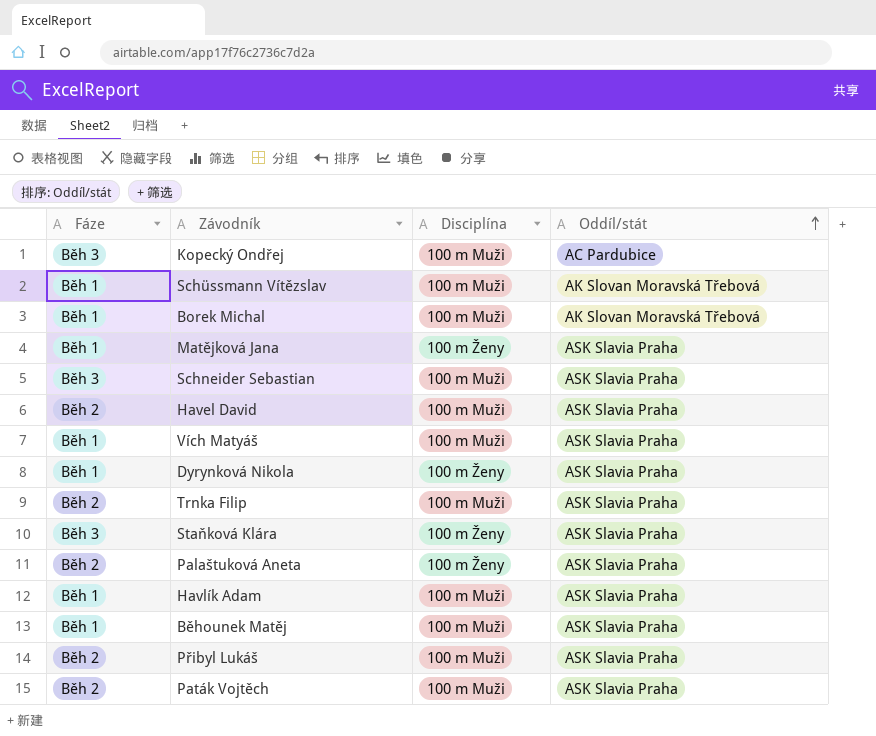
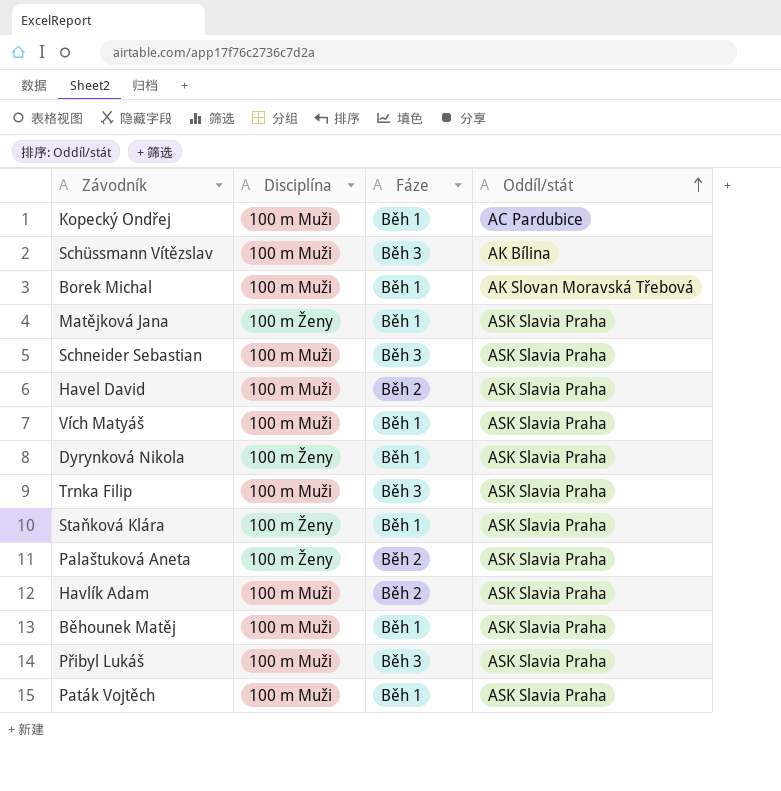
column Fáze | position: 1 -> 3
Kopecký Ondřej | Fáze: Běh 3 -> Běh 1
Schüssmann Vítězslav | Fáze: Běh 1 -> Běh 3
Schüssmann Vítězslav | Oddíl/stát: AK Slovan Moravská Třebová -> AK Bílina
Trnka Filip | Fáze: Běh 2 -> Běh 3
Staňková Klára | Fáze: Běh 3 -> Běh 1
Havlík Adam | Fáze: Běh 1 -> Běh 2
Přibyl Lukáš | Fáze: Běh 2 -> Běh 3
Paták Vojtěch | Fáze: Běh 2 -> Běh 1

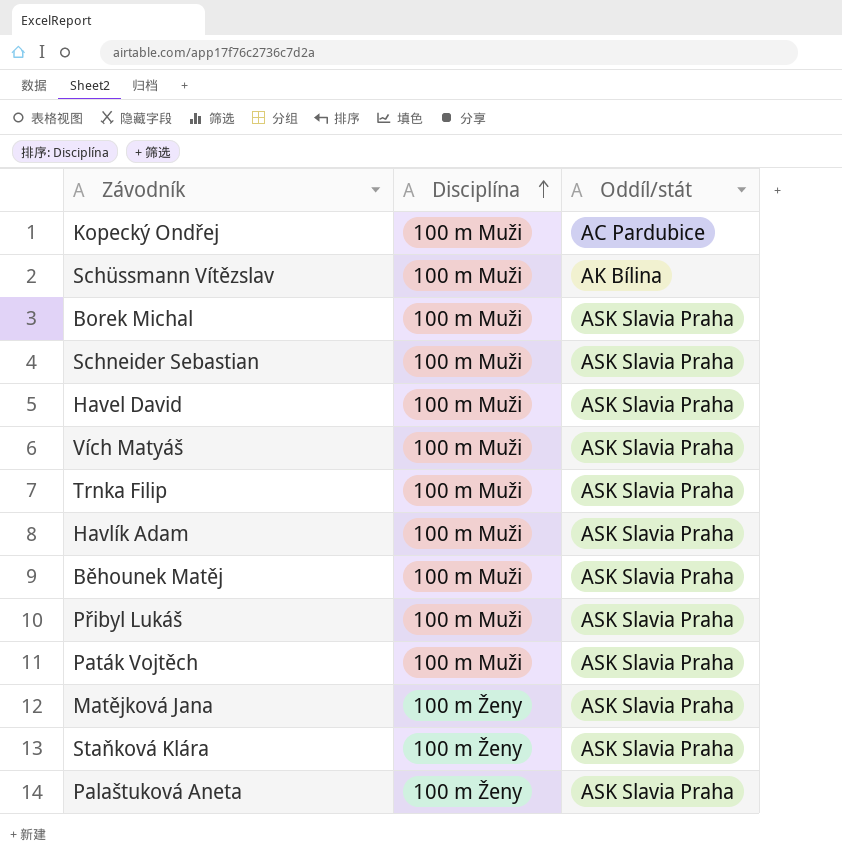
row order: Oddíl/stát ascending -> Disciplína ascending
column Fáze | position: 3 -> none
row Dyrynková Nikola: 100 m Ženy | Běh 1 | ASK Slavia Praha -> none
Borek Michal | Oddíl/stát: AK Slovan Moravská Třebová -> ASK Slavia Praha

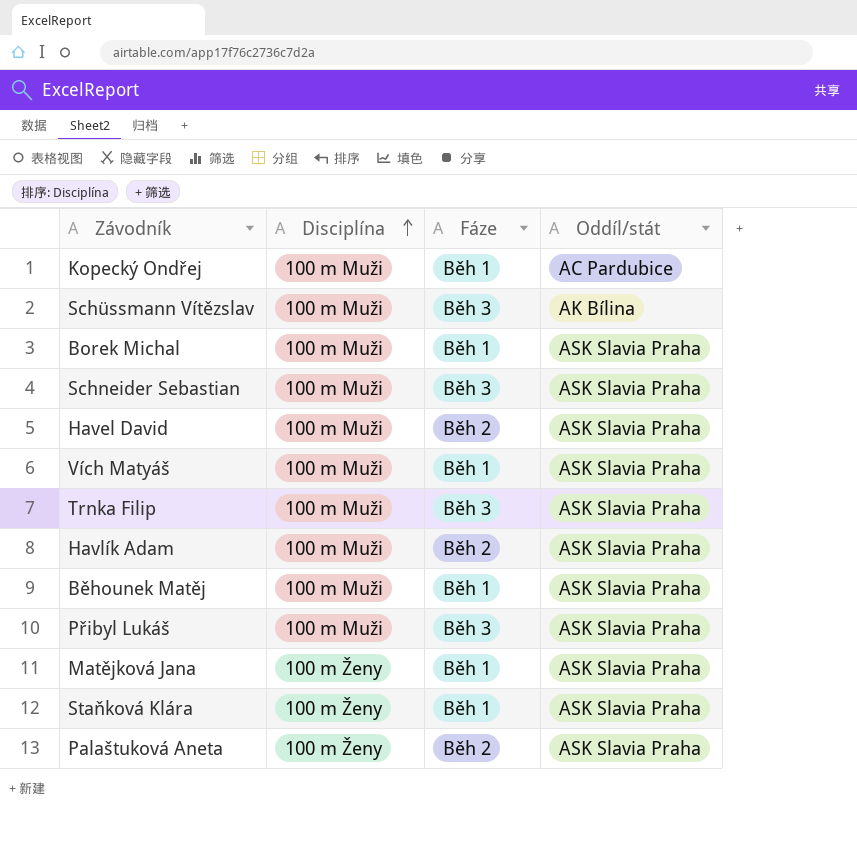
column Fáze | position: none -> 3
row Paták Vojtěch: 100 m Muži | ASK Slavia Praha -> none

